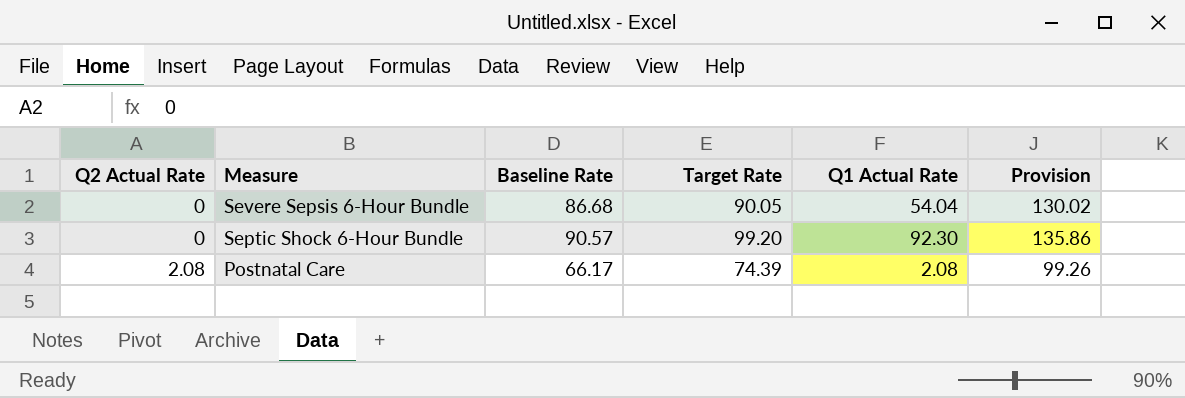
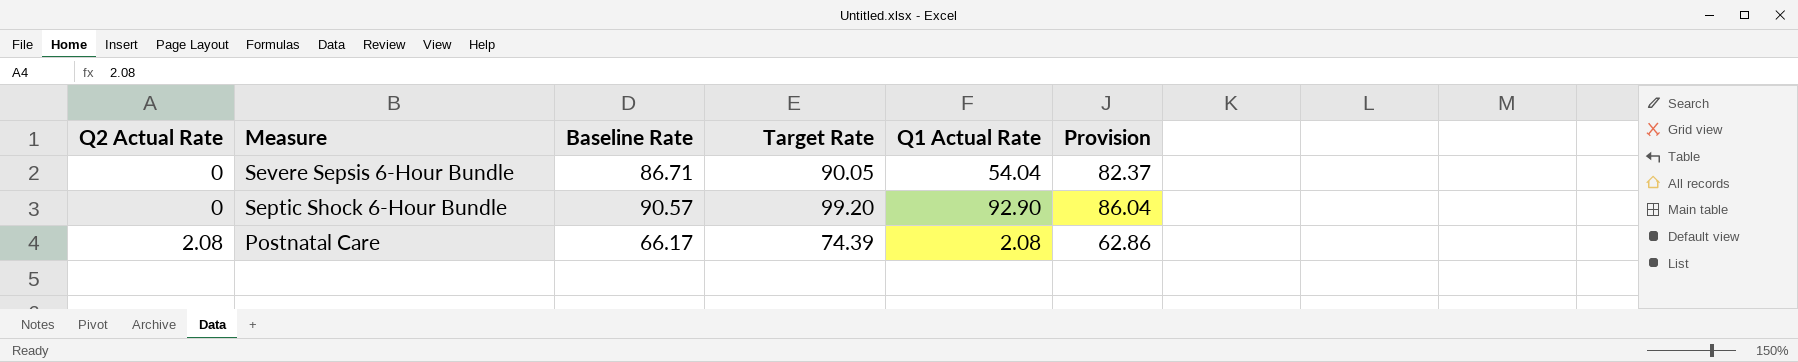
column Provision | formula: [Baseline Rate] * 1.5 -> [Baseline Rate] * 0.95
Severe Sepsis 6-Hour Bundle | Baseline Rate: 86.68 -> 86.71
Septic Shock 6-Hour Bundle | Q1 Actual Rate: 92.30 -> 92.90

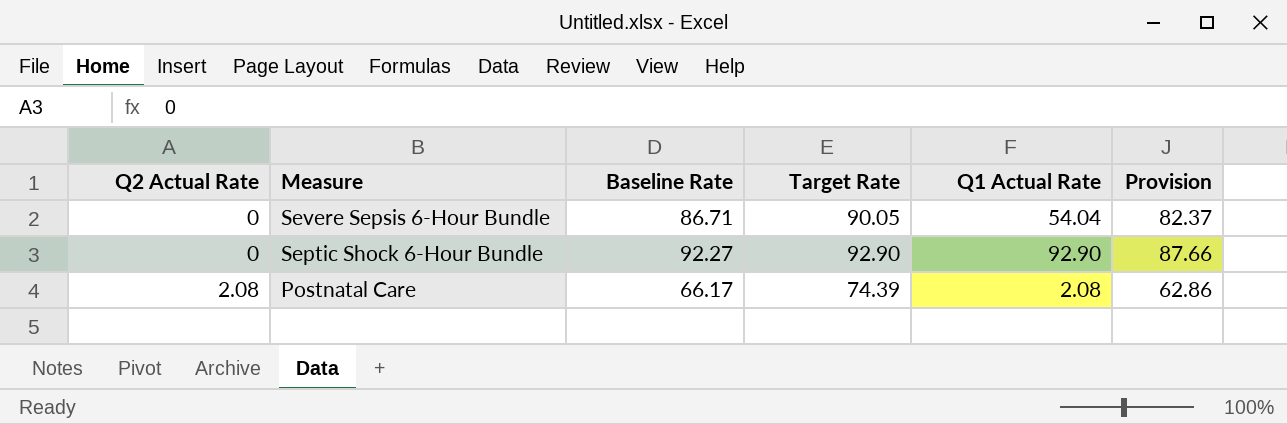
Septic Shock 6-Hour Bundle | Baseline Rate: 90.57 -> 92.27
Septic Shock 6-Hour Bundle | Target Rate: 99.20 -> 92.90
Septic Shock 6-Hour Bundle | Provision: 86.04 -> 87.66

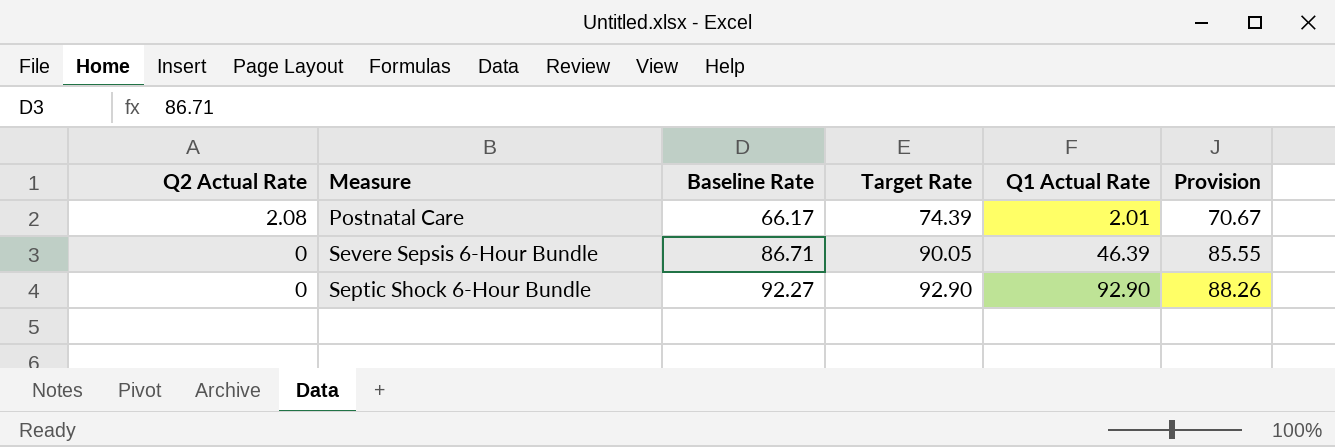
row order: Q2 Actual Rate ascending -> Q2 Actual Rate descending
column Provision | formula: [Baseline Rate] * 0.95 -> [Target Rate] * 0.95
Postnatal Care | Q1 Actual Rate: 2.08 -> 2.01
Severe Sepsis 6-Hour Bundle | Q1 Actual Rate: 54.04 -> 46.39

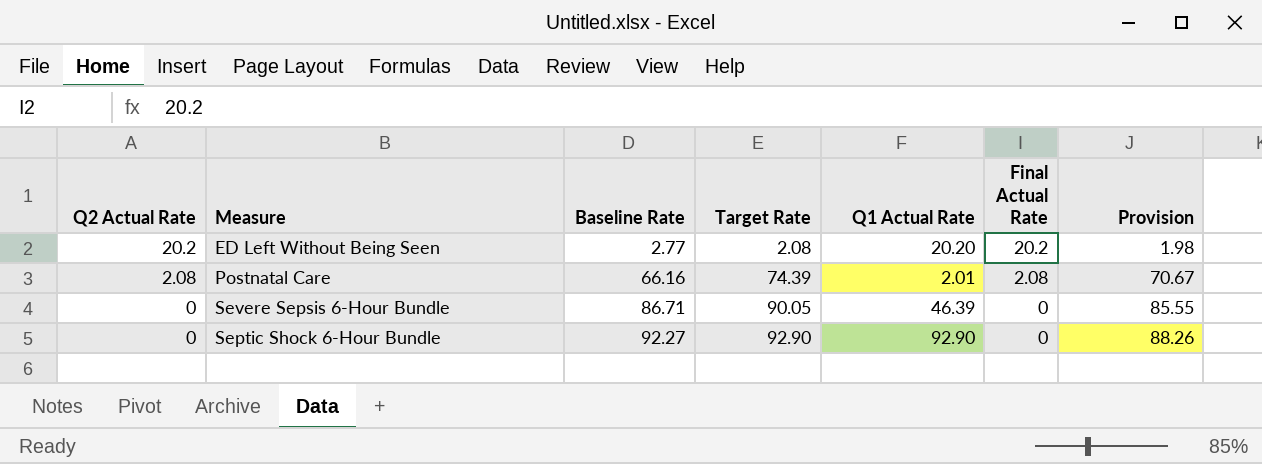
column Final Actual Rate | position: none -> 6
row ED Left Without Being Seen: none -> 20.2 | 2.77 | 2.08 | 20.20 | 20.2 | 1.98
Postnatal Care | Baseline Rate: 66.17 -> 66.16

